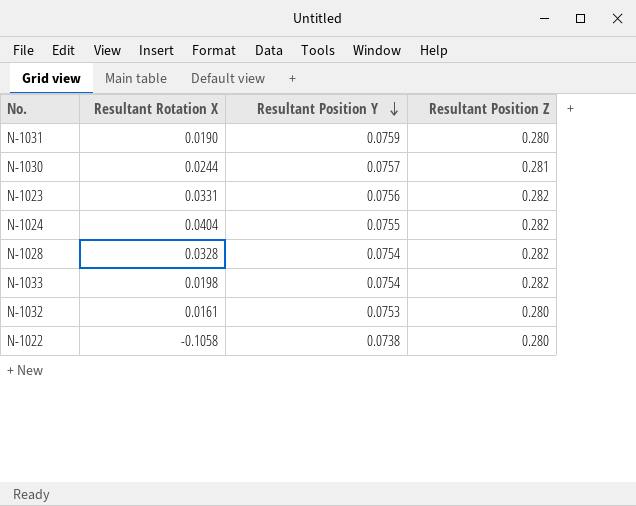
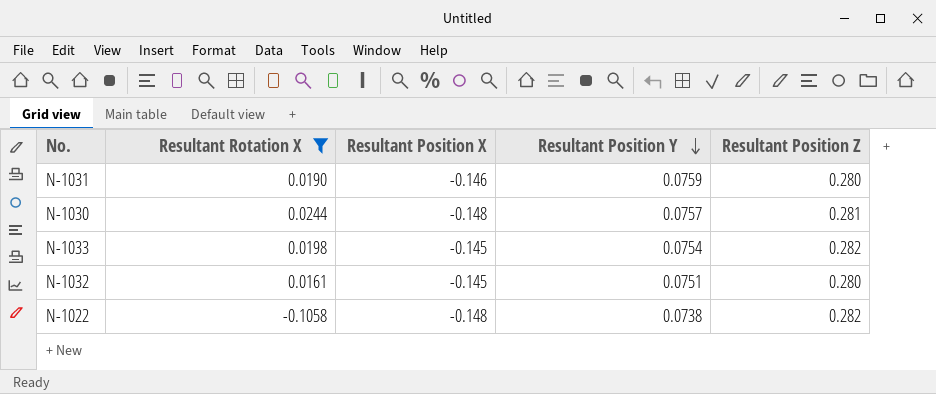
filter: none -> Resultant Rotation X <= 0.0244
column Resultant Position X | position: none -> 3
N-1032 | Resultant Position Y: 0.0753 -> 0.0751
N-1022 | Resultant Position Z: 0.280 -> 0.282

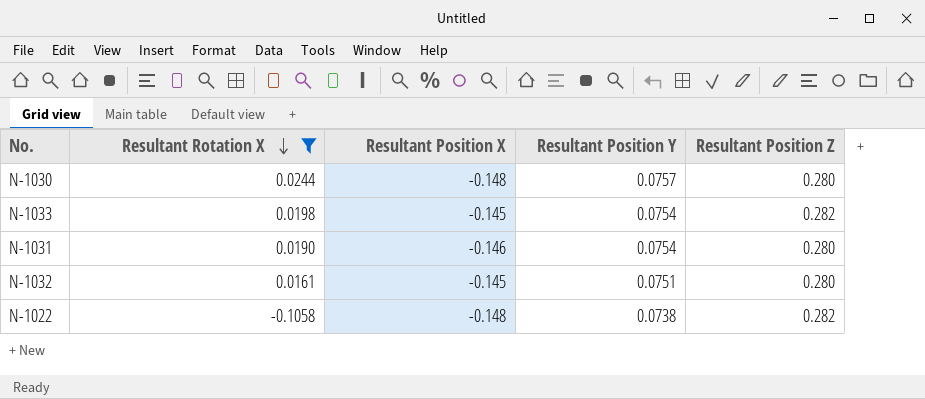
row order: Resultant Position Y descending -> Resultant Rotation X descending
N-1030 | Resultant Position Z: 0.281 -> 0.280
N-1031 | Resultant Position Y: 0.0759 -> 0.0754

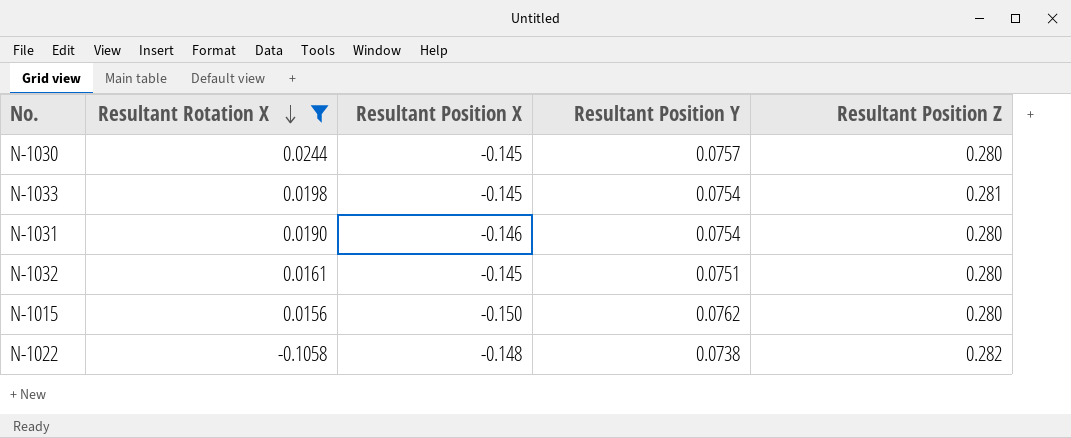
N-1030 | Resultant Position X: -0.148 -> -0.145
N-1033 | Resultant Position Z: 0.282 -> 0.281
row N-1015: none -> 0.0156 | -0.150 | 0.0762 | 0.280

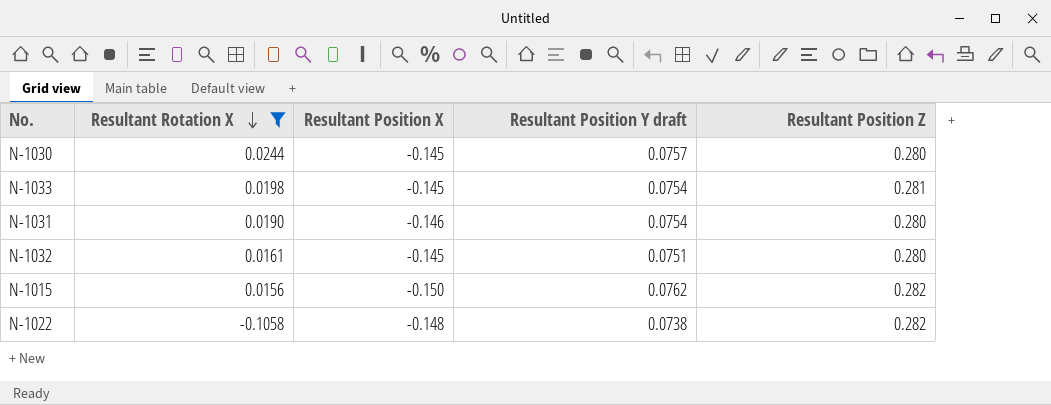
column name: Resultant Position Y -> Resultant Position Y draft
N-1015 | Resultant Position Z: 0.280 -> 0.282

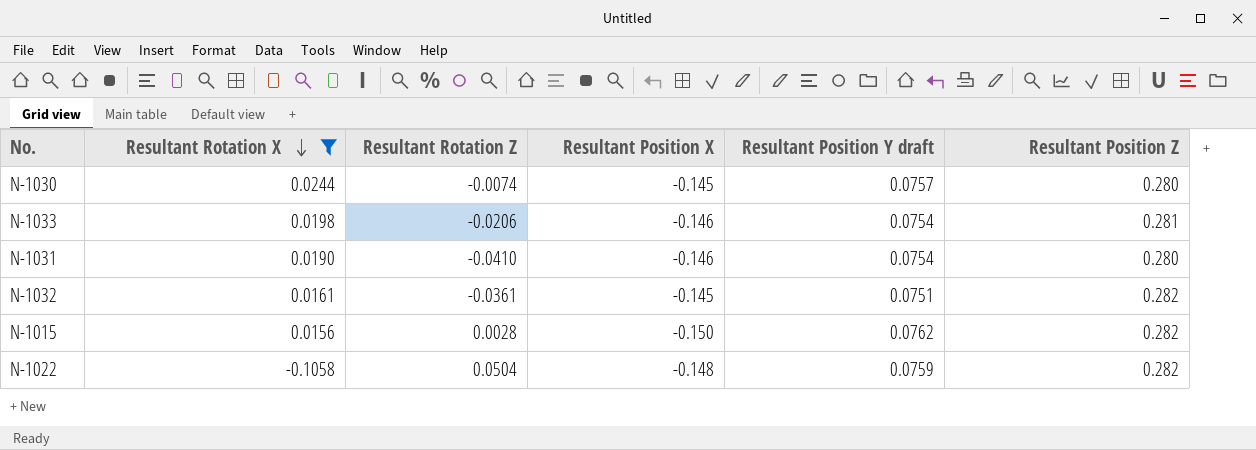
column Resultant Rotation Z | position: none -> 3
N-1033 | Resultant Position X: -0.145 -> -0.146
N-1032 | Resultant Position Z: 0.280 -> 0.282
N-1022 | Resultant Position Y draft: 0.0738 -> 0.0759

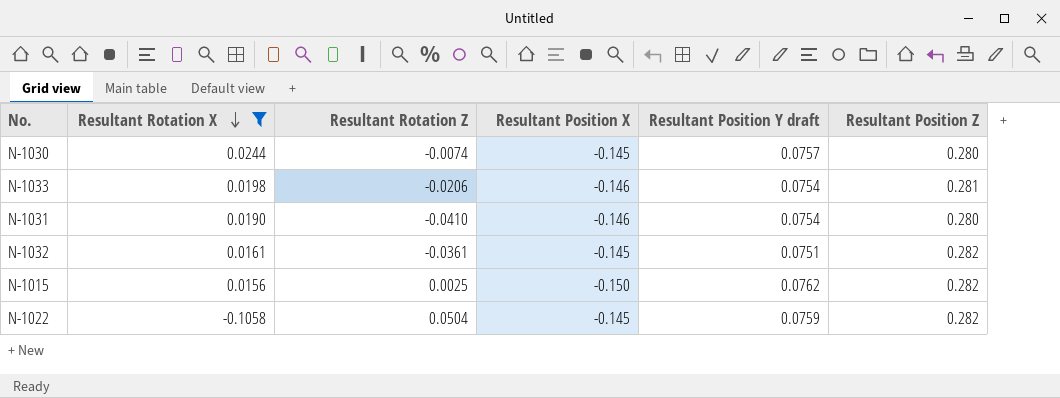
N-1015 | Resultant Rotation Z: 0.0028 -> 0.0025
N-1022 | Resultant Position X: -0.148 -> -0.145

